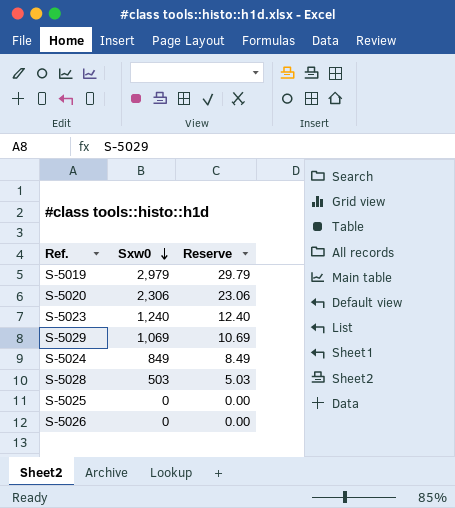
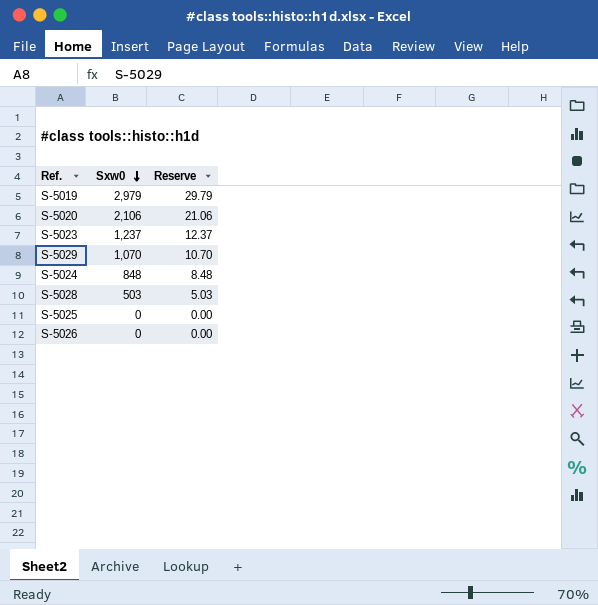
S-5020 | Sxw0: 2,306 -> 2,106
S-5020 | Reserve: 23.06 -> 21.06
S-5023 | Sxw0: 1,240 -> 1,237
S-5023 | Reserve: 12.40 -> 12.37
S-5029 | Sxw0: 1,069 -> 1,070
S-5029 | Reserve: 10.69 -> 10.70
S-5024 | Sxw0: 849 -> 848
S-5024 | Reserve: 8.49 -> 8.48

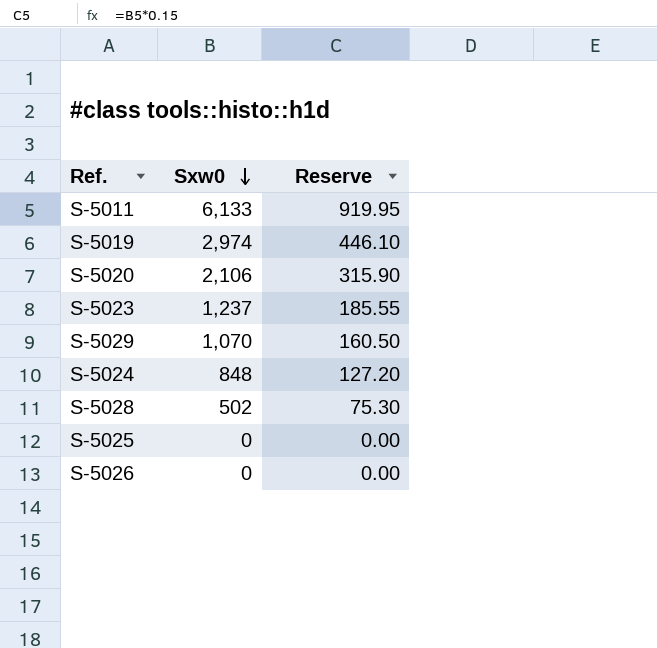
column Reserve | formula: [Sxw0] * 0.01 -> [Sxw0] * 0.15
row S-5011: none -> 6,133 | 919.95
S-5019 | Sxw0: 2,979 -> 2,974
S-5028 | Sxw0: 503 -> 502

